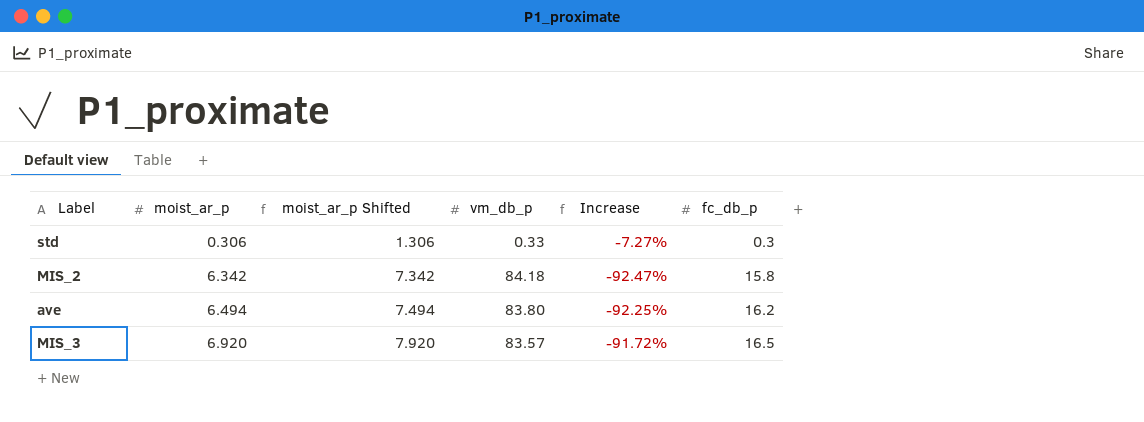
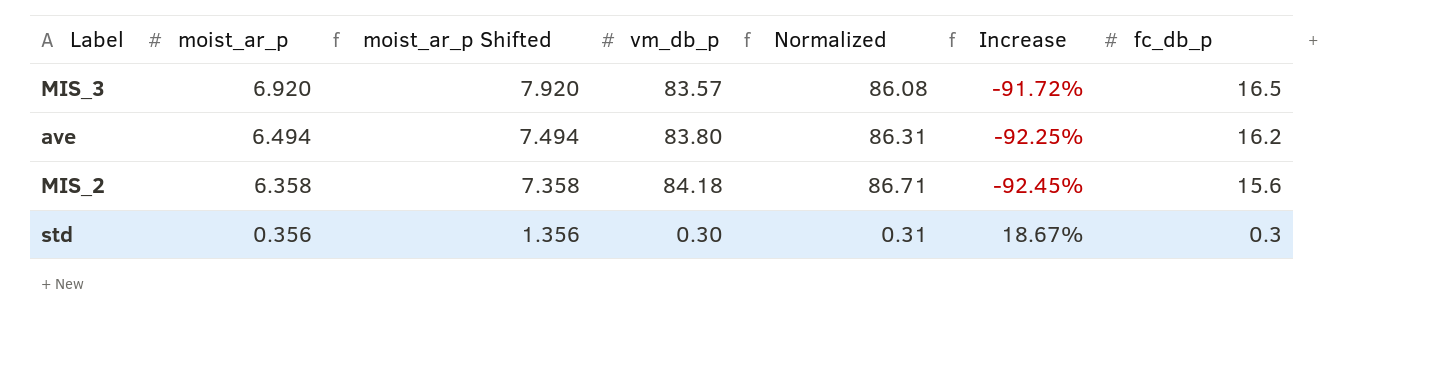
row order: moist_ar_p ascending -> moist_ar_p descending
column Normalized | formula: none -> [vm_db_p] * 1.03
MIS_2 | moist_ar_p: 6.342 -> 6.358
MIS_2 | moist_ar_p Shifted: 7.342 -> 7.358
MIS_2 | Increase: -92.47% -> -92.45%
MIS_2 | fc_db_p: 15.8 -> 15.6
std | moist_ar_p: 0.306 -> 0.356
std | moist_ar_p Shifted: 1.306 -> 1.356
std | vm_db_p: 0.33 -> 0.30
std | Increase: -7.27% -> 18.67%

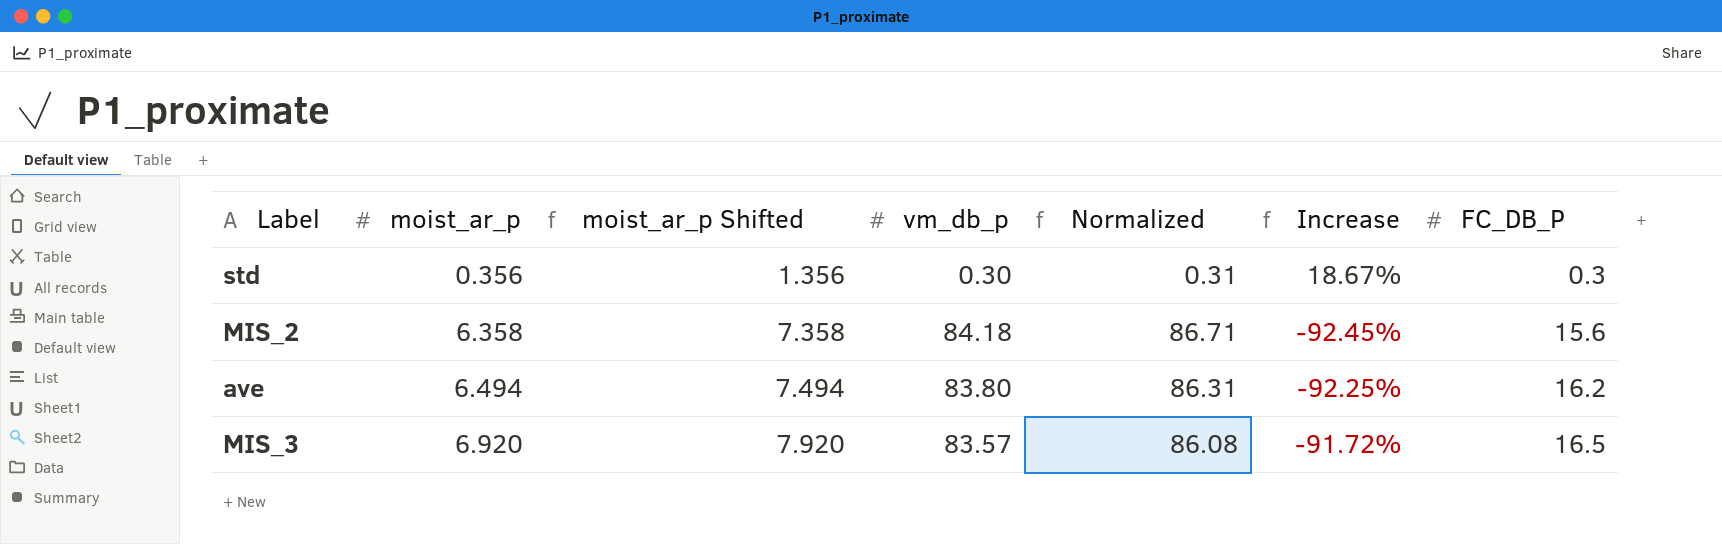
row order: moist_ar_p descending -> moist_ar_p ascending
column name: fc_db_p -> FC_DB_P

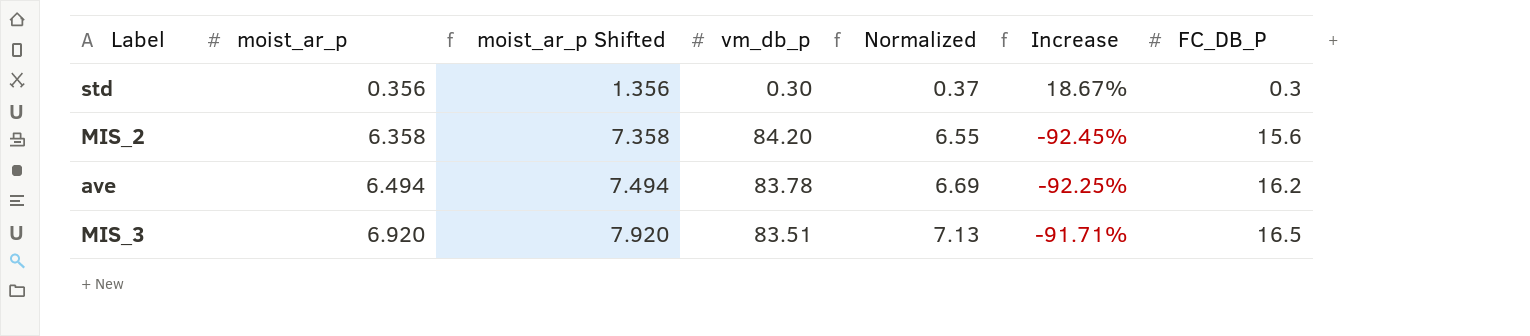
column Normalized | formula: [vm_db_p] * 1.03 -> [moist_ar_p] * 1.03
MIS_2 | vm_db_p: 84.18 -> 84.20
ave | vm_db_p: 83.80 -> 83.78
MIS_3 | vm_db_p: 83.57 -> 83.51
MIS_3 | Increase: -91.72% -> -91.71%

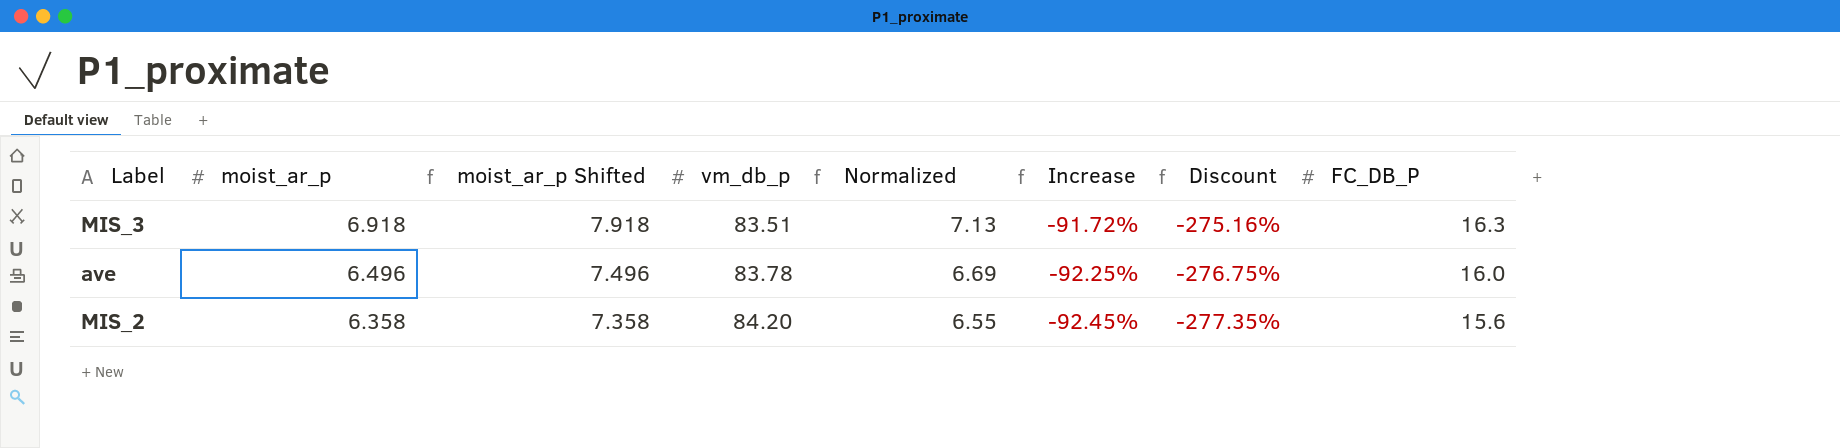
row order: moist_ar_p ascending -> moist_ar_p descending
column Discount | formula: none -> [Increase] * 3
row std: 0.356 | 1.356 | 0.30 | 0.37 | 18.67% | 0.3 -> none
MIS_3 | moist_ar_p: 6.920 -> 6.918
MIS_3 | moist_ar_p Shifted: 7.920 -> 7.918
MIS_3 | Increase: -91.71% -> -91.72%
MIS_3 | FC_DB_P: 16.5 -> 16.3
ave | moist_ar_p: 6.494 -> 6.496
ave | moist_ar_p Shifted: 7.494 -> 7.496
ave | FC_DB_P: 16.2 -> 16.0

